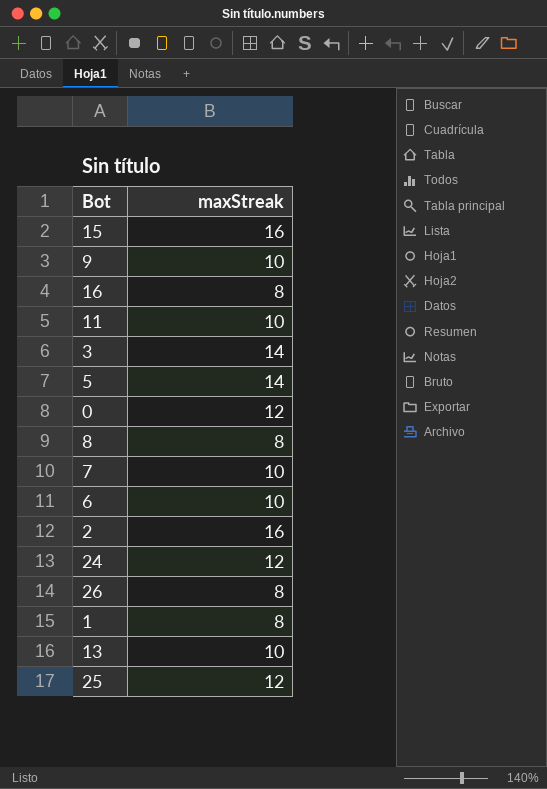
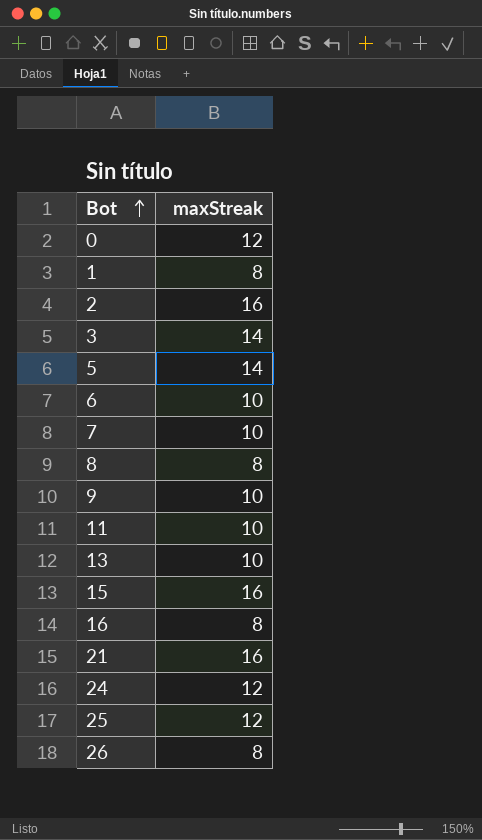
row order: none -> Bot ascending
row 21: none -> 16

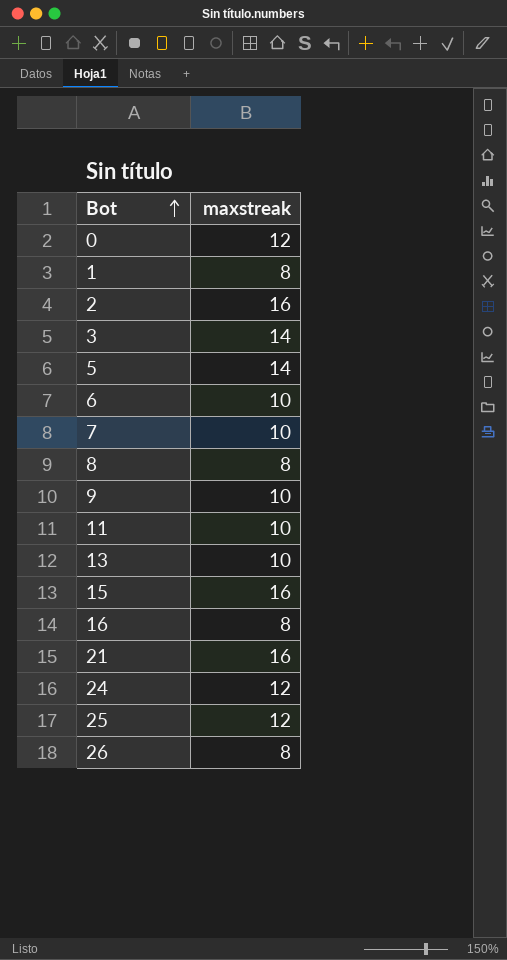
column name: maxStreak -> maxstreak

